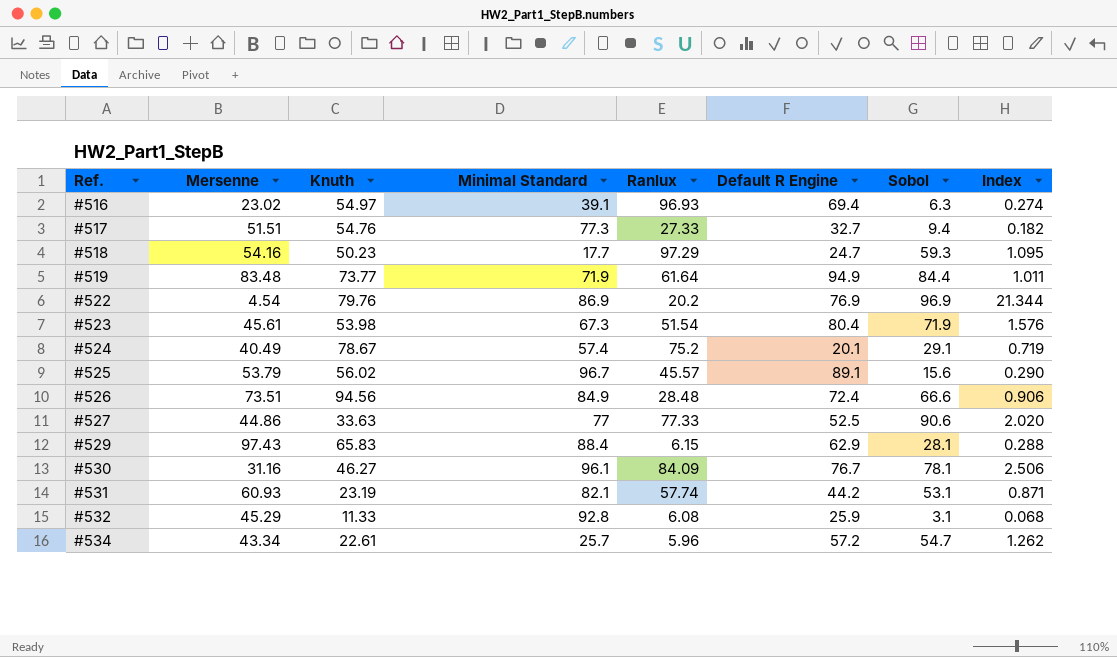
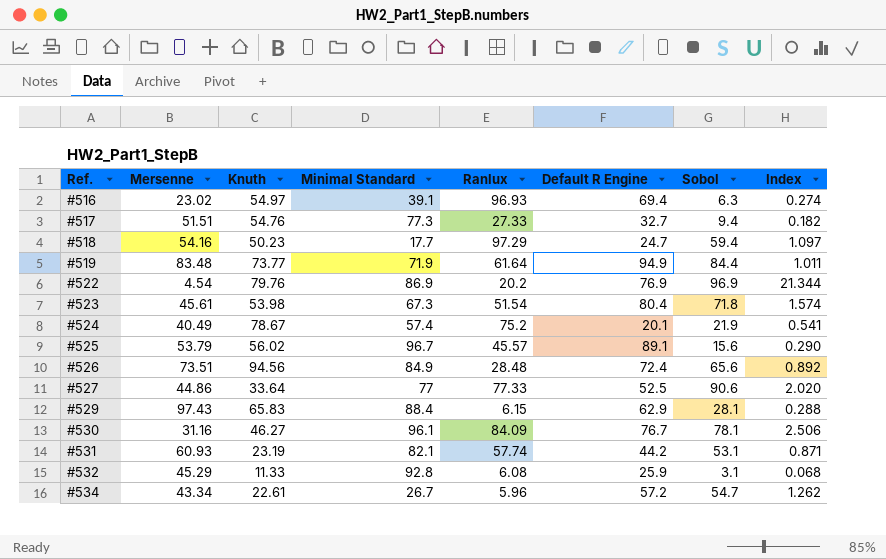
#518 | Sobol: 59.3 -> 59.4
#518 | Index: 1.095 -> 1.097
#523 | Sobol: 71.9 -> 71.8
#523 | Index: 1.576 -> 1.574
#524 | Sobol: 29.1 -> 21.9
#524 | Index: 0.719 -> 0.541
#526 | Sobol: 66.6 -> 65.6
#526 | Index: 0.906 -> 0.892
#527 | Knuth: 33.63 -> 33.64
#534 | Minimal Standard: 25.7 -> 26.7

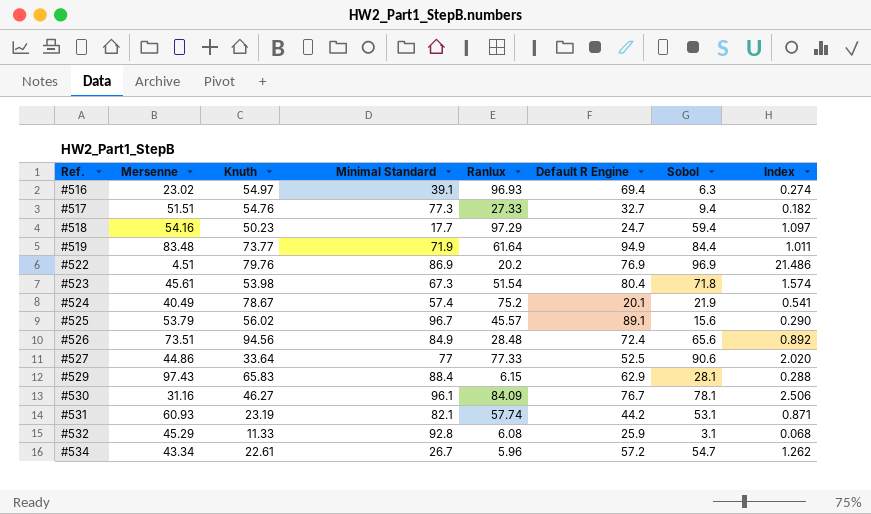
#522 | Mersenne: 4.54 -> 4.51
#522 | Index: 21.344 -> 21.486

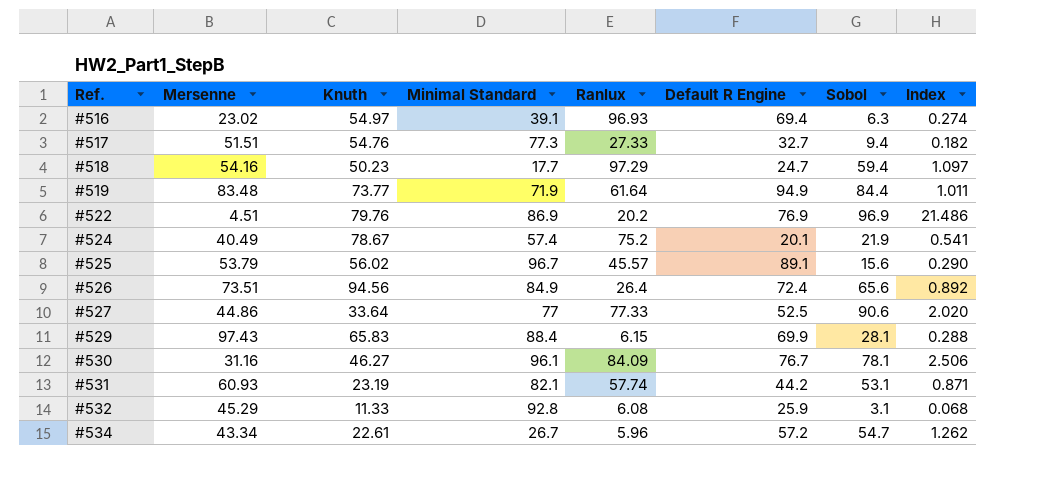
row #523: 45.61 | 53.98 | 67.3 | 51.54 | 80.4 | 71.8 | 1.574 -> none
#526 | Ranlux: 28.48 -> 26.4
#529 | Default R Engine: 62.9 -> 69.9

